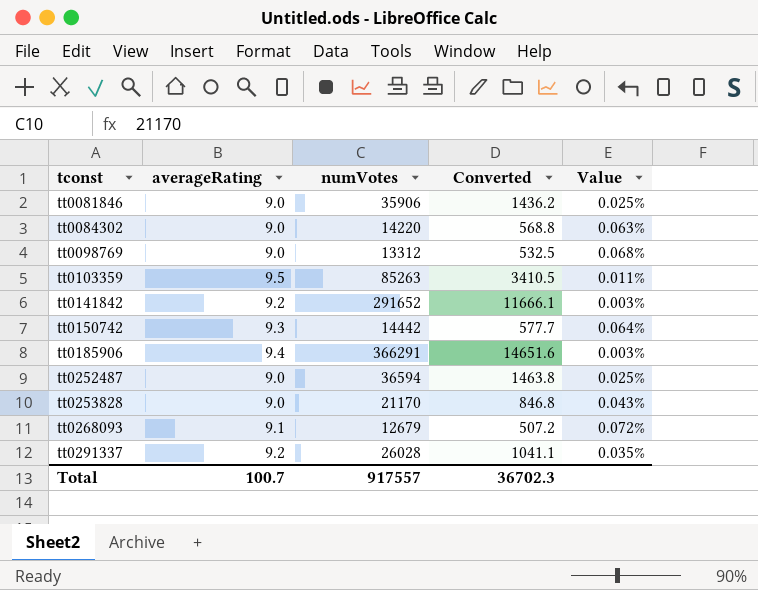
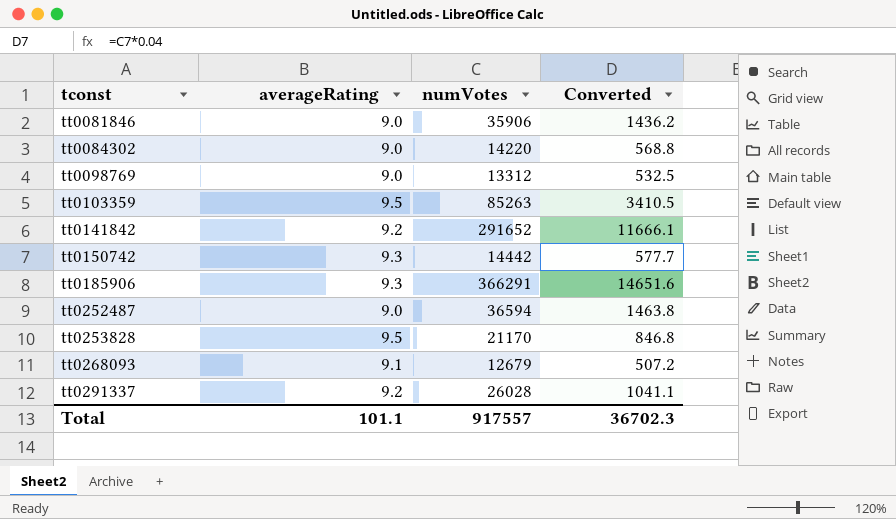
column Value | formula: [averageRating] / [numVotes] -> none
tt0185906 | averageRating: 9.4 -> 9.3
tt0253828 | averageRating: 9.0 -> 9.5
Total | averageRating: 100.7 -> 101.1

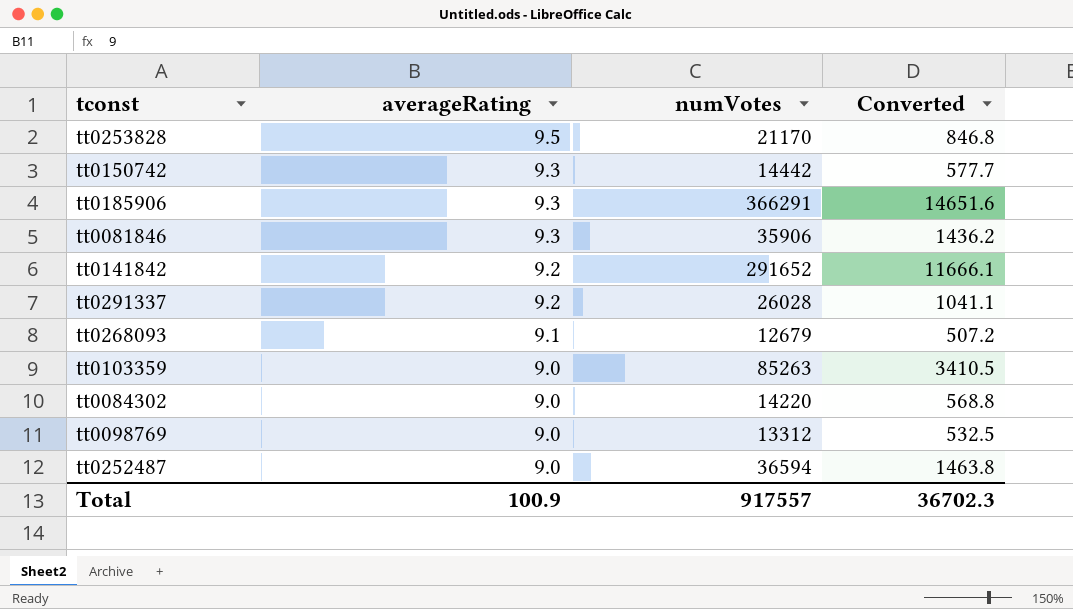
row order: tconst ascending -> averageRating descending
tt0081846 | averageRating: 9.0 -> 9.3
tt0103359 | averageRating: 9.5 -> 9.0
Total | averageRating: 101.1 -> 100.9

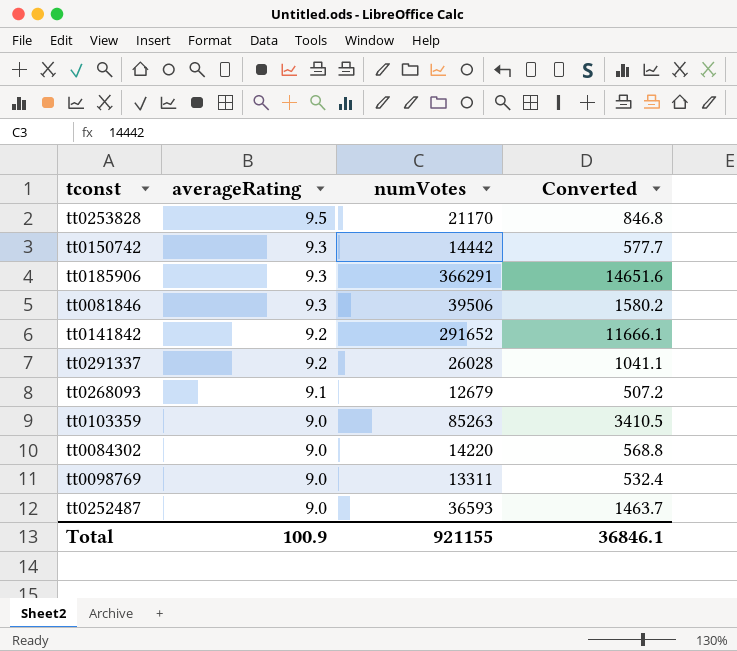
tt0081846 | numVotes: 35906 -> 39506
tt0081846 | Converted: 1436.2 -> 1580.2
tt0098769 | numVotes: 13312 -> 13311
tt0098769 | Converted: 532.5 -> 532.4
tt0252487 | numVotes: 36594 -> 36593
tt0252487 | Converted: 1463.8 -> 1463.7
Total | numVotes: 917557 -> 921155
Total | Converted: 36702.3 -> 36846.1

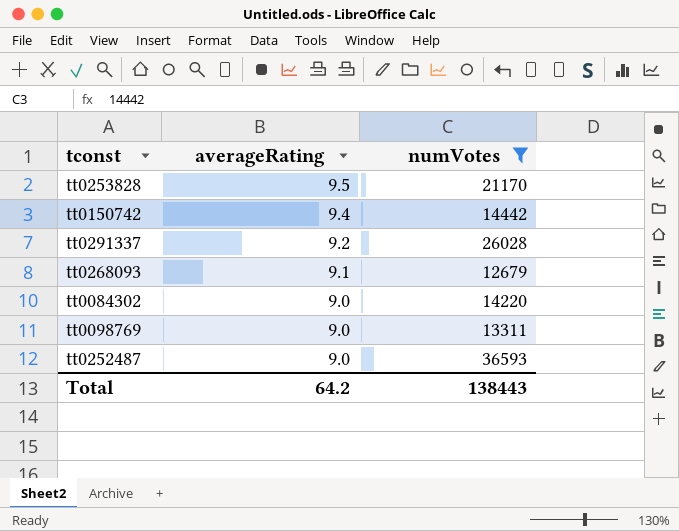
filter: none -> numVotes <= 36593
column Converted | formula: [numVotes] * 0.04 -> none
tt0150742 | averageRating: 9.3 -> 9.4
Total | averageRating: 100.9 -> 64.2
Total | numVotes: 921155 -> 138443

